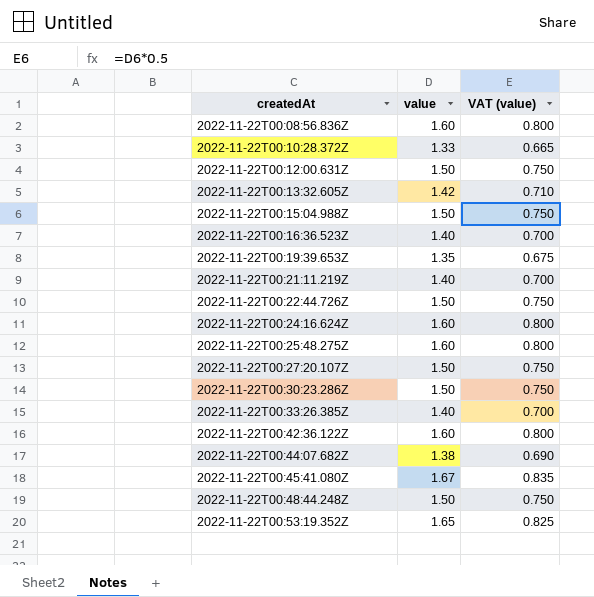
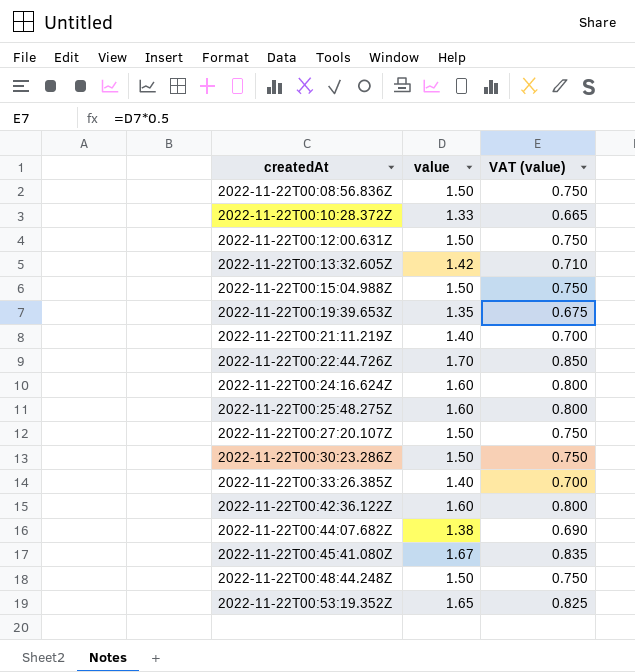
row 2022-11-22T00:16:36.523Z: 1.40 | 0.700 -> none
2022-11-22T00:08:56.836Z | value: 1.60 -> 1.50
2022-11-22T00:08:56.836Z | VAT (value): 0.800 -> 0.750
2022-11-22T00:22:44.726Z | value: 1.50 -> 1.70
2022-11-22T00:22:44.726Z | VAT (value): 0.750 -> 0.850

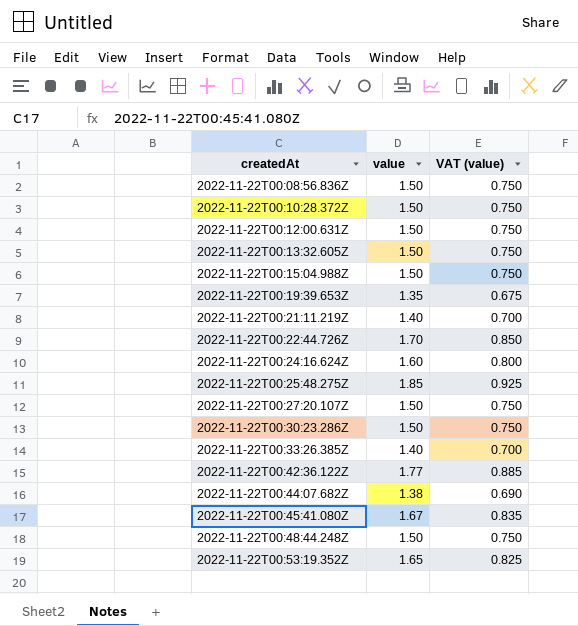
2022-11-22T00:10:28.372Z | value: 1.33 -> 1.50
2022-11-22T00:10:28.372Z | VAT (value): 0.665 -> 0.750
2022-11-22T00:13:32.605Z | value: 1.42 -> 1.50
2022-11-22T00:13:32.605Z | VAT (value): 0.710 -> 0.750
2022-11-22T00:25:48.275Z | value: 1.60 -> 1.85
2022-11-22T00:25:48.275Z | VAT (value): 0.800 -> 0.925
2022-11-22T00:42:36.122Z | value: 1.60 -> 1.77
2022-11-22T00:42:36.122Z | VAT (value): 0.800 -> 0.885

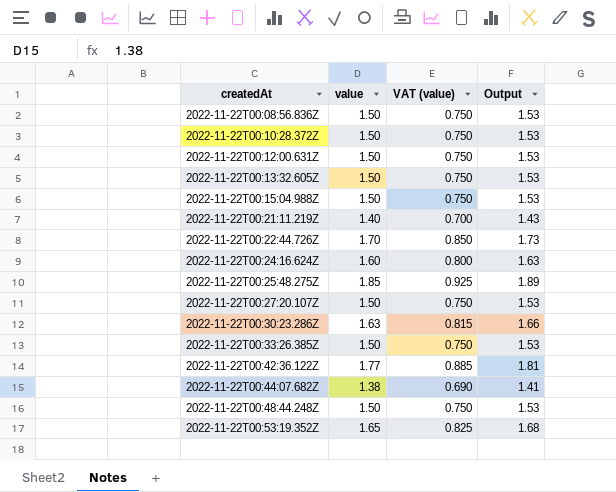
column Output | formula: none -> [value] * 1.02
row 2022-11-22T00:19:39.653Z: 1.35 | 0.675 -> none
row 2022-11-22T00:45:41.080Z: 1.67 | 0.835 -> none
2022-11-22T00:30:23.286Z | value: 1.50 -> 1.63
2022-11-22T00:30:23.286Z | VAT (value): 0.750 -> 0.815
2022-11-22T00:33:26.385Z | value: 1.40 -> 1.50
2022-11-22T00:33:26.385Z | VAT (value): 0.700 -> 0.750

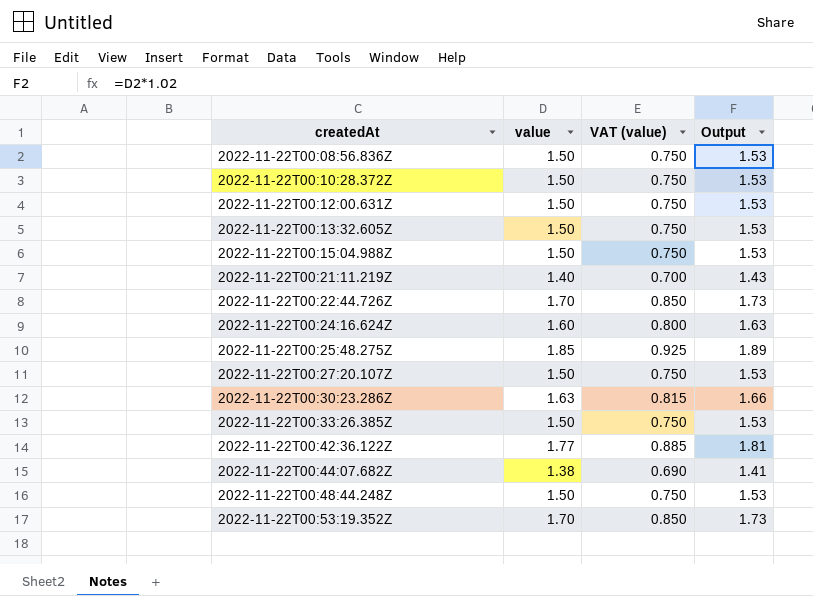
2022-11-22T00:53:19.352Z | value: 1.65 -> 1.70
2022-11-22T00:53:19.352Z | VAT (value): 0.825 -> 0.850
2022-11-22T00:53:19.352Z | Output: 1.68 -> 1.73

